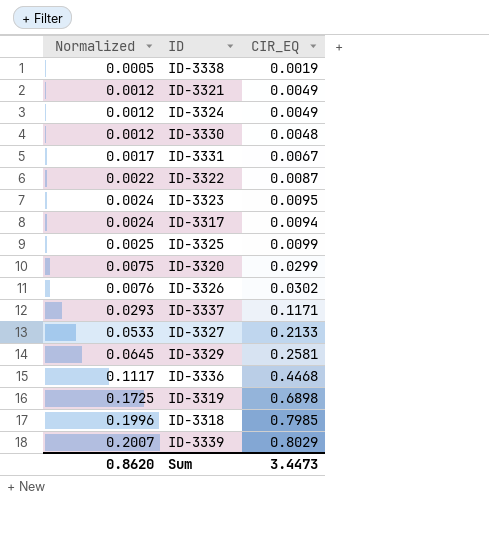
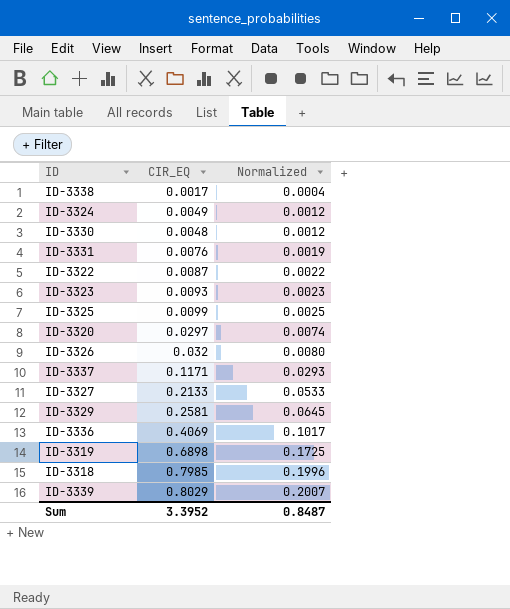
column Normalized | position: 1 -> 3
row ID-3321: 0.0012 | 0.0049 -> none
row ID-3317: 0.0024 | 0.0094 -> none
ID-3338 | CIR_EQ: 0.0019 -> 0.0017
ID-3338 | Normalized: 0.0005 -> 0.0004
ID-3331 | CIR_EQ: 0.0067 -> 0.0076
ID-3331 | Normalized: 0.0017 -> 0.0019
ID-3323 | CIR_EQ: 0.0095 -> 0.0093
ID-3323 | Normalized: 0.0024 -> 0.0023
ID-3320 | CIR_EQ: 0.0299 -> 0.0297
ID-3320 | Normalized: 0.0075 -> 0.0074
ID-3326 | CIR_EQ: 0.0302 -> 0.032
ID-3326 | Normalized: 0.0076 -> 0.0080
ID-3336 | CIR_EQ: 0.4468 -> 0.4069
ID-3336 | Normalized: 0.1117 -> 0.1017
Sum | CIR_EQ: 3.4473 -> 3.3952
Sum | Normalized: 0.8620 -> 0.8487

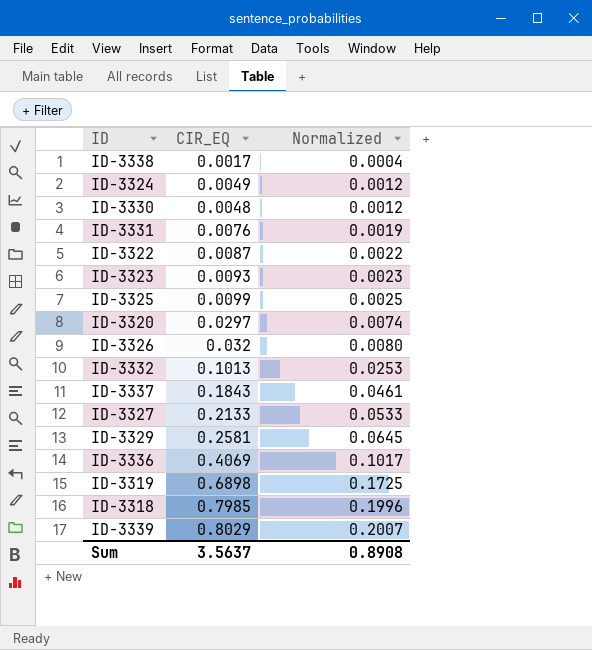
row ID-3332: none -> 0.1013 | 0.0253
ID-3337 | CIR_EQ: 0.1171 -> 0.1843
ID-3337 | Normalized: 0.0293 -> 0.0461
Sum | CIR_EQ: 3.3952 -> 3.5637
Sum | Normalized: 0.8487 -> 0.8908

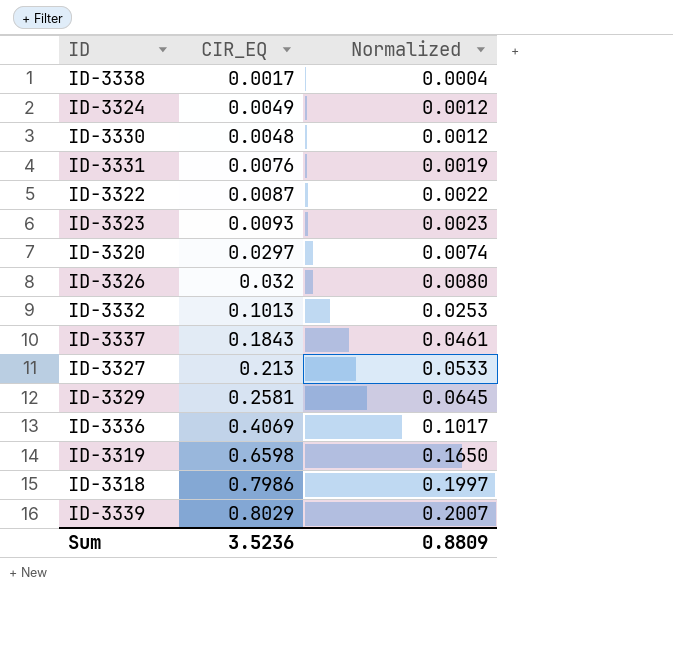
row ID-3325: 0.0099 | 0.0025 -> none
ID-3327 | CIR_EQ: 0.2133 -> 0.213
ID-3319 | CIR_EQ: 0.6898 -> 0.6598
ID-3319 | Normalized: 0.1725 -> 0.1650
ID-3318 | CIR_EQ: 0.7985 -> 0.7986
ID-3318 | Normalized: 0.1996 -> 0.1997
Sum | CIR_EQ: 3.5637 -> 3.5236
Sum | Normalized: 0.8908 -> 0.8809

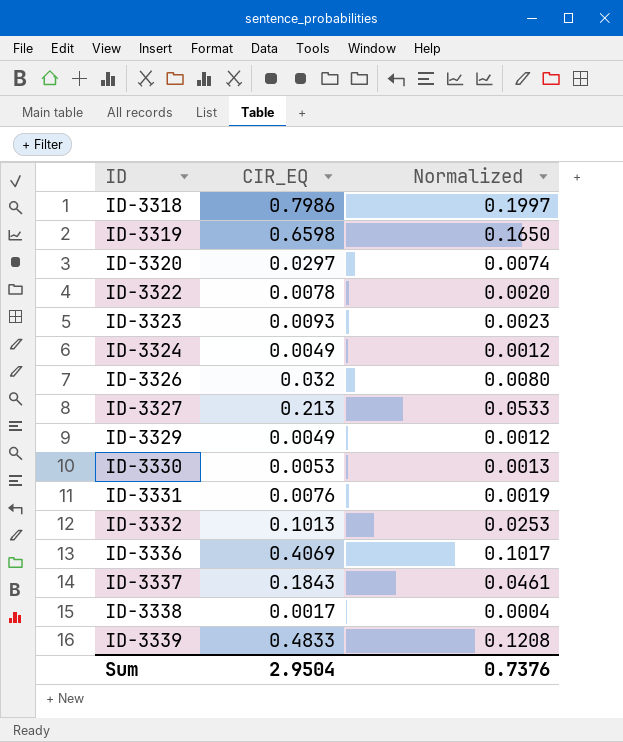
row order: Normalized ascending -> ID ascending
ID-3322 | CIR_EQ: 0.0087 -> 0.0078
ID-3322 | Normalized: 0.0022 -> 0.0020
ID-3329 | CIR_EQ: 0.2581 -> 0.0049
ID-3329 | Normalized: 0.0645 -> 0.0012
ID-3330 | CIR_EQ: 0.0048 -> 0.0053
ID-3330 | Normalized: 0.0012 -> 0.0013
ID-3339 | CIR_EQ: 0.8029 -> 0.4833
ID-3339 | Normalized: 0.2007 -> 0.1208
Sum | CIR_EQ: 3.5236 -> 2.9504
Sum | Normalized: 0.8809 -> 0.7376

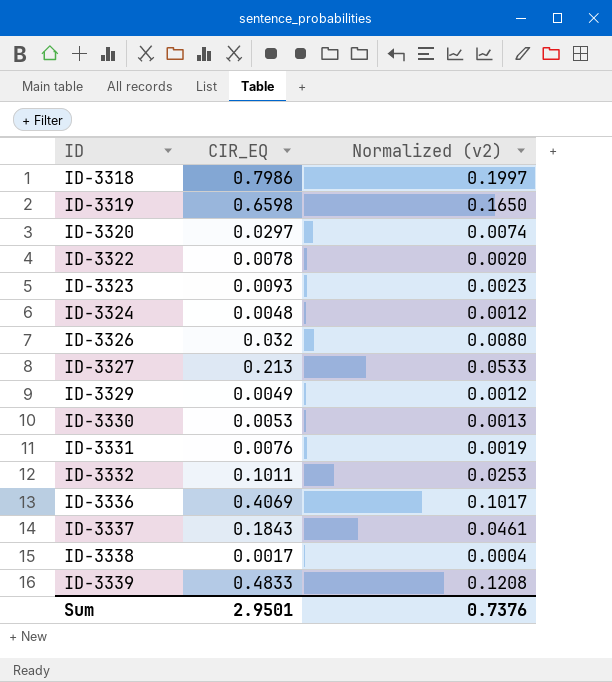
column name: Normalized -> Normalized (v2)
ID-3324 | CIR_EQ: 0.0049 -> 0.0048
ID-3332 | CIR_EQ: 0.1013 -> 0.1011
Sum | CIR_EQ: 2.9504 -> 2.9501

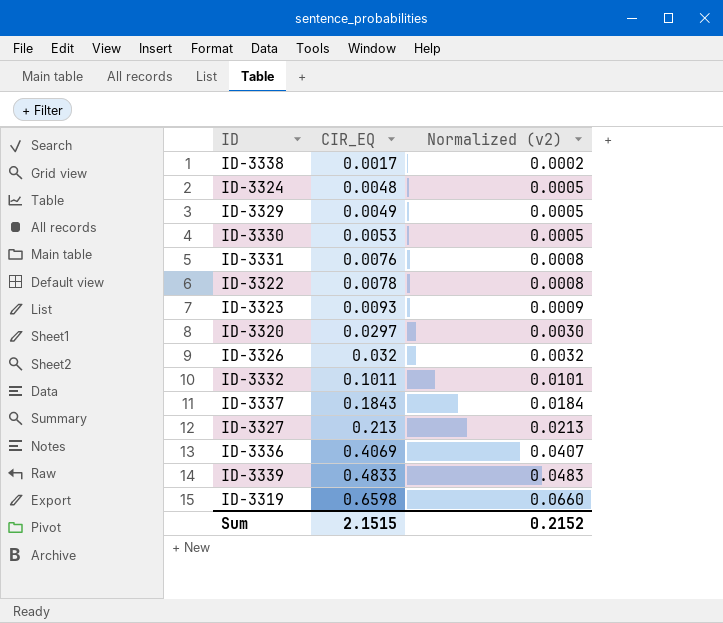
row order: ID ascending -> CIR_EQ ascending
column Normalized (v2) | formula: [CIR_EQ] * 0.25 -> [CIR_EQ] * 0.1
row ID-3318: 0.7986 | 0.1997 -> none
Sum | CIR_EQ: 2.9501 -> 2.1515
Sum | Normalized (v2): 0.7376 -> 0.2152

